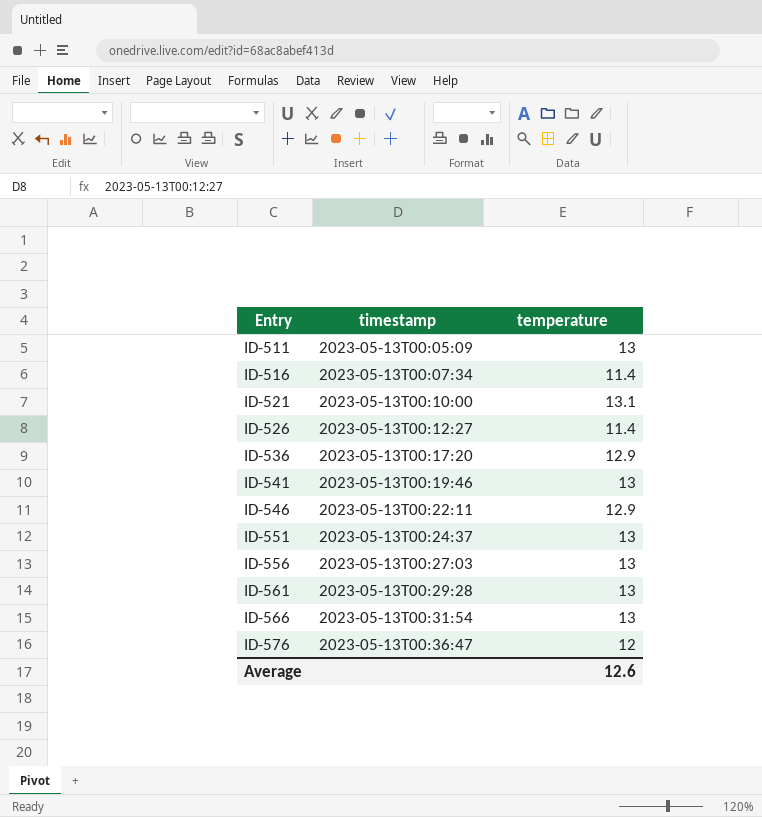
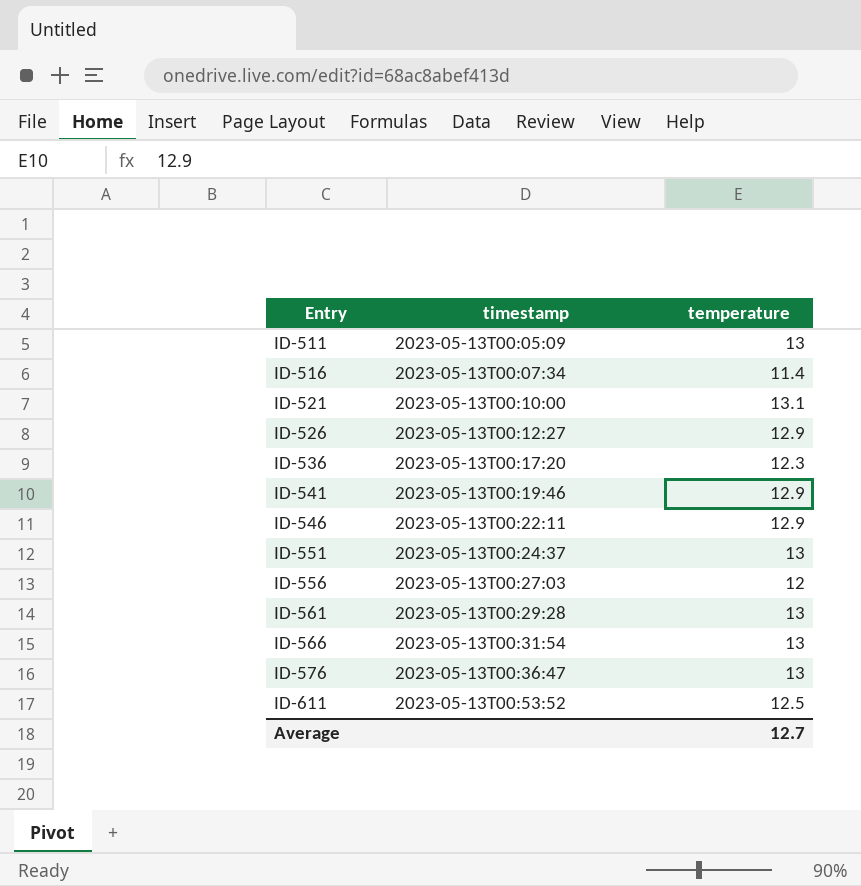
ID-526 | temperature: 11.4 -> 12.9
ID-536 | temperature: 12.9 -> 12.3
ID-541 | temperature: 13 -> 12.9
ID-556 | temperature: 13 -> 12
ID-576 | temperature: 12 -> 13
row ID-611: none -> 2023-05-13T00:53:52 | 12.5
Average | temperature: 12.6 -> 12.7

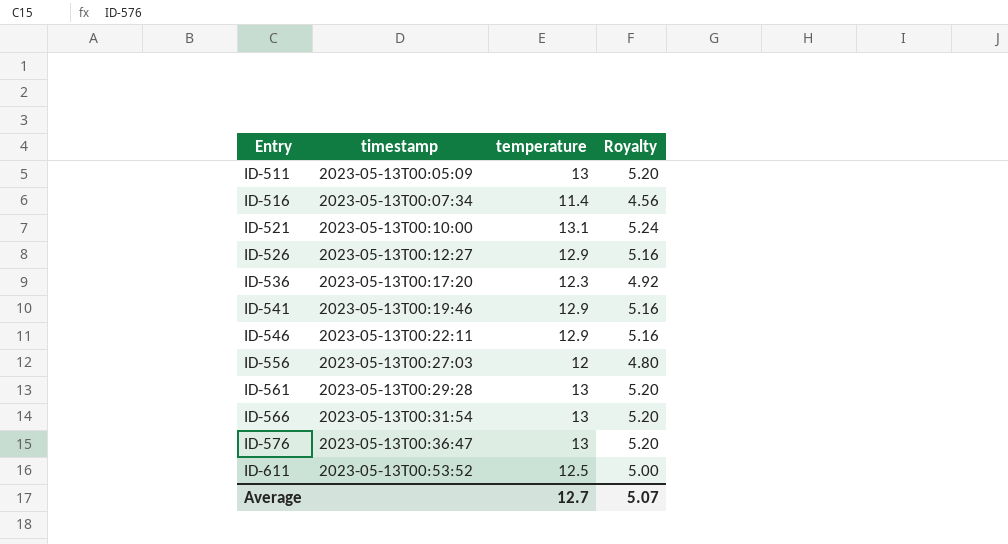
column Royalty | formula: none -> [temperature] * 0.4
row ID-551: 2023-05-13T00:24:37 | 13 -> none

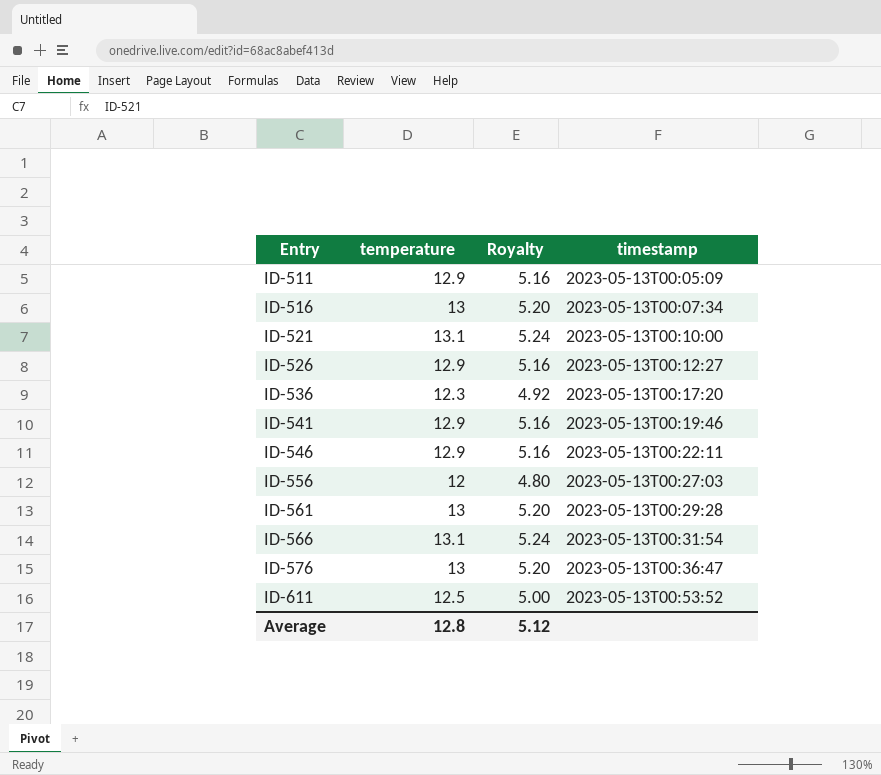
column timestamp | position: 2 -> 4
ID-511 | temperature: 13 -> 12.9
ID-511 | Royalty: 5.20 -> 5.16
ID-516 | temperature: 11.4 -> 13
ID-516 | Royalty: 4.56 -> 5.20
ID-566 | temperature: 13 -> 13.1
ID-566 | Royalty: 5.20 -> 5.24
Average | temperature: 12.7 -> 12.8
Average | Royalty: 5.07 -> 5.12

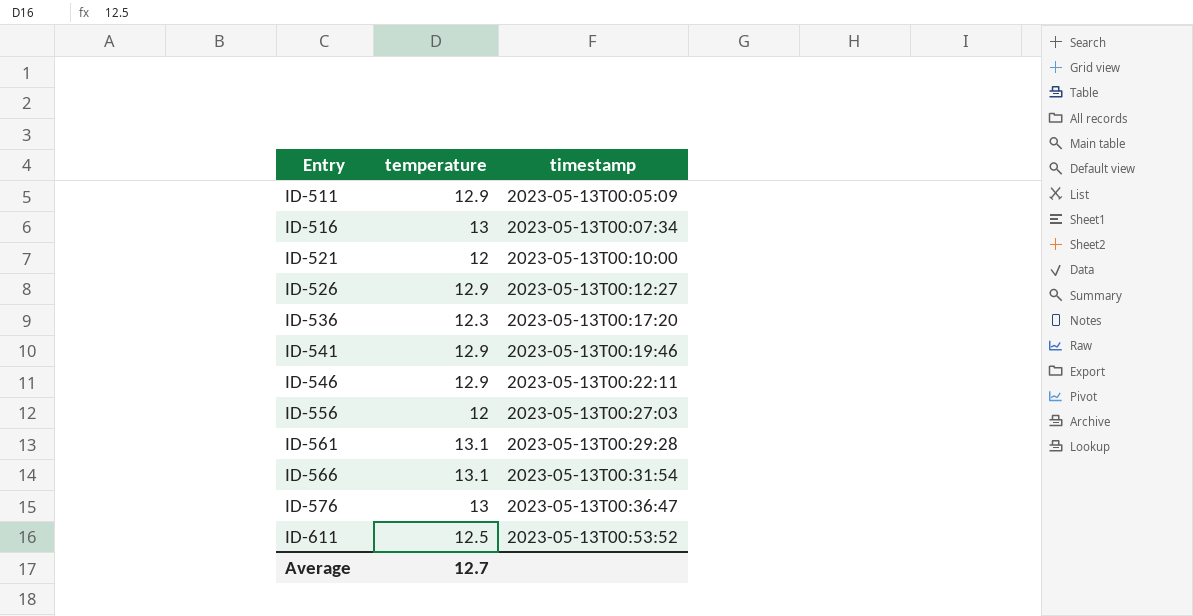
column Royalty | formula: [temperature] * 0.4 -> none
ID-521 | temperature: 13.1 -> 12
ID-561 | temperature: 13 -> 13.1
Average | temperature: 12.8 -> 12.7

